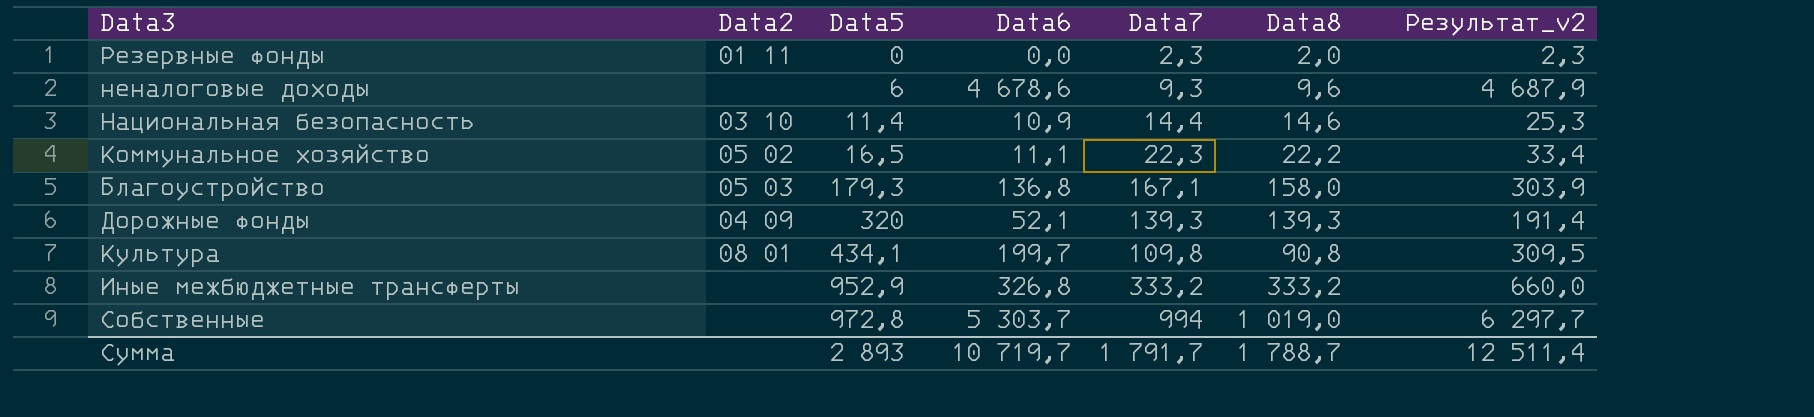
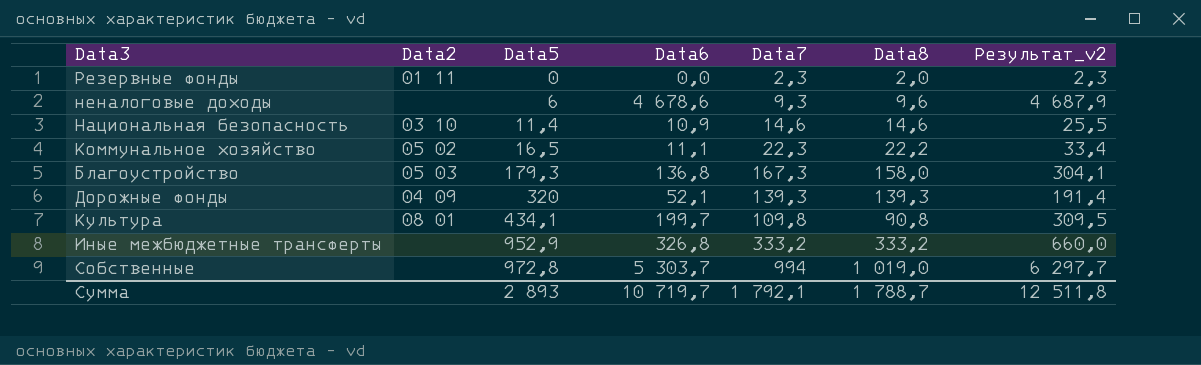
Национальная безопасность | Data7: 14,4 -> 14,6
Национальная безопасность | Результат_v2: 25,3 -> 25,5
Благоустройство | Data7: 167,1 -> 167,3
Благоустройство | Результат_v2: 303,9 -> 304,1
Сумма | Data7: 1 791,7 -> 1 792,1
Сумма | Результат_v2: 12 511,4 -> 12 511,8

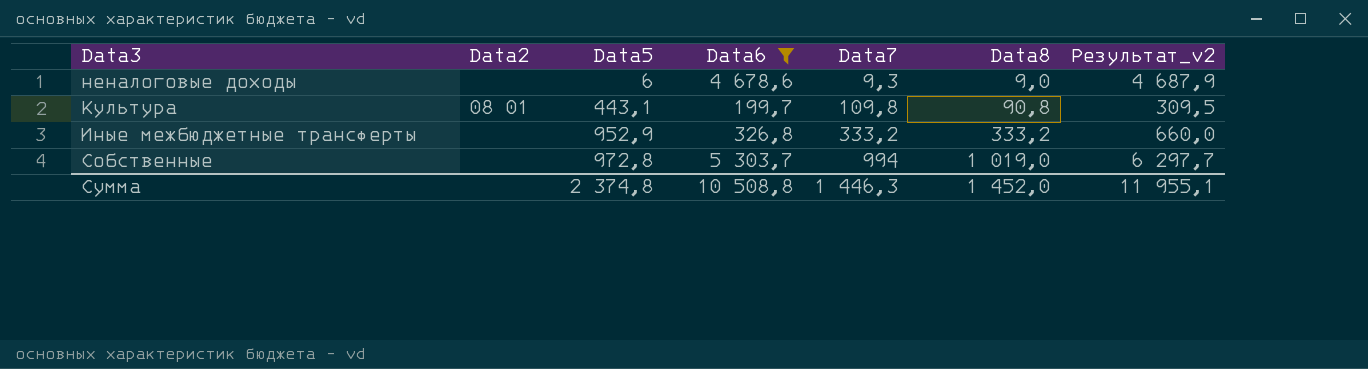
filter: none -> Data6 >= 199,7
неналоговые доходы | Data8: 9,6 -> 9,0
Культура | Data5: 434,1 -> 443,1
Сумма | Data5: 2 893 -> 2 374,8
Сумма | Data6: 10 719,7 -> 10 508,8
Сумма | Data7: 1 792,1 -> 1 446,3
Сумма | Data8: 1 788,7 -> 1 452,0
Сумма | Результат_v2: 12 511,8 -> 11 955,1

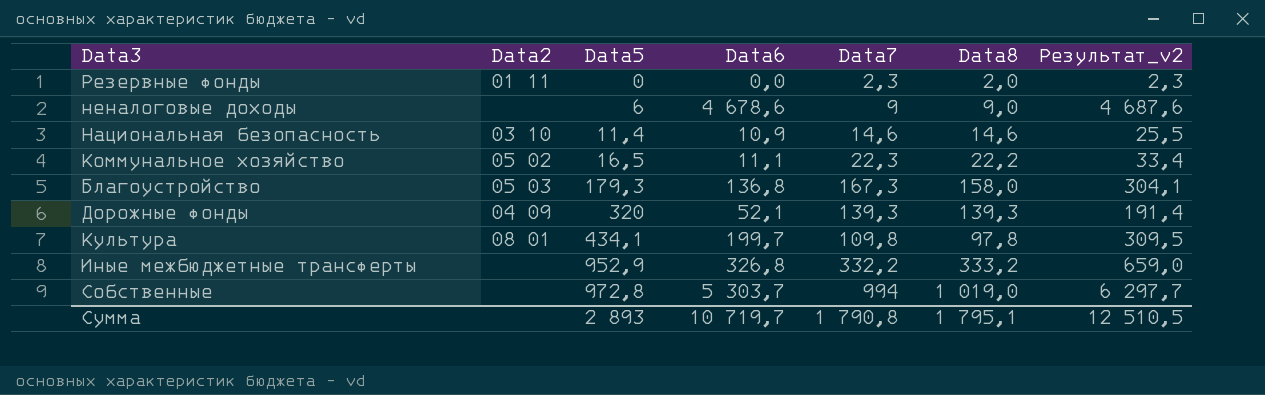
filter: Data6 >= 199,7 -> none
неналоговые доходы | Data7: 9,3 -> 9
неналоговые доходы | Результат_v2: 4 687,9 -> 4 687,6
Культура | Data5: 443,1 -> 434,1
Культура | Data8: 90,8 -> 97,8
Иные межбюджетные трансферты | Data7: 333,2 -> 332,2
Иные межбюджетные трансферты | Результат_v2: 660,0 -> 659,0
Сумма | Data5: 2 374,8 -> 2 893
Сумма | Data6: 10 508,8 -> 10 719,7
Сумма | Data7: 1 446,3 -> 1 790,8
Сумма | Data8: 1 452,0 -> 1 795,1
Сумма | Результат_v2: 11 955,1 -> 12 510,5

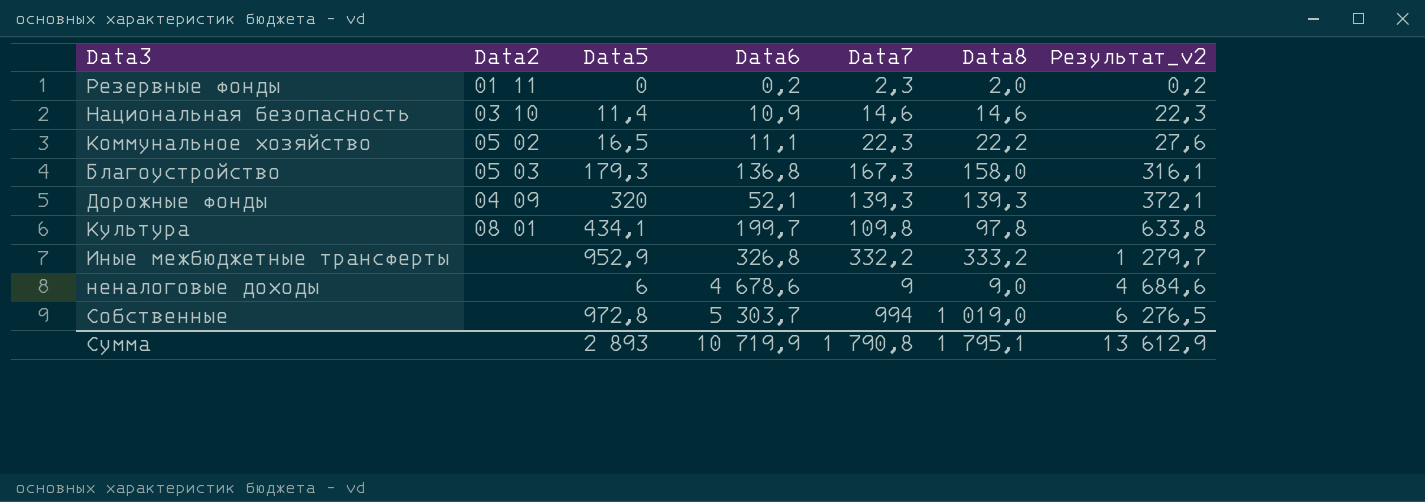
row order: Data5 ascending -> Результат_v2 ascending
column Результат_v2 | formula: [Data6] + [Data7] -> [Data5] + [Data6]
Резервные фонды | Data6: 0,0 -> 0,2
Сумма | Data6: 10 719,7 -> 10 719,9
Сумма | Результат_v2: 12 510,5 -> 13 612,9

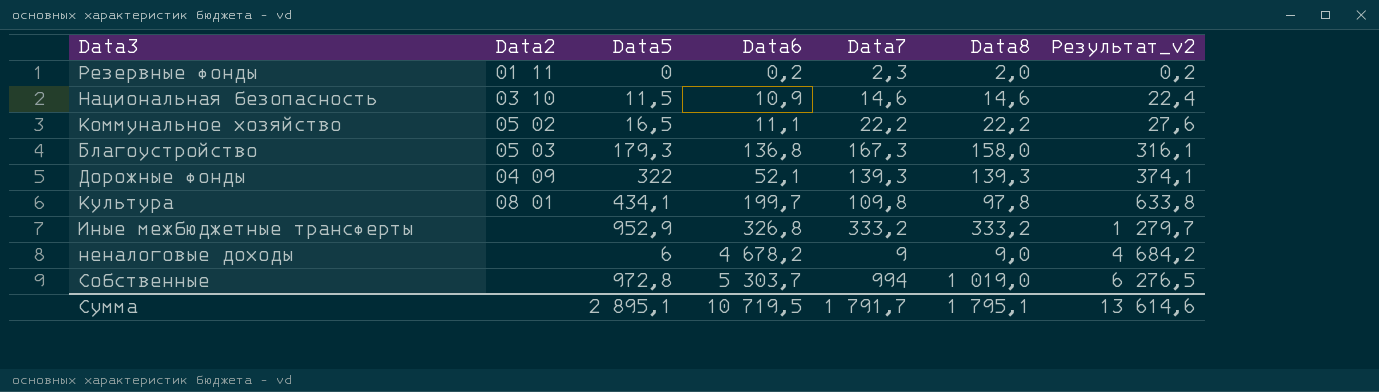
Национальная безопасность | Data5: 11,4 -> 11,5
Национальная безопасность | Результат_v2: 22,3 -> 22,4
Коммунальное хозяйство | Data7: 22,3 -> 22,2
Дорожные фонды | Data5: 320 -> 322
Дорожные фонды | Результат_v2: 372,1 -> 374,1
Иные межбюджетные трансферты | Data7: 332,2 -> 333,2
неналоговые доходы | Data6: 4 678,6 -> 4 678,2
неналоговые доходы | Результат_v2: 4 684,6 -> 4 684,2
Сумма | Data5: 2 893 -> 2 895,1
Сумма | Data6: 10 719,9 -> 10 719,5
Сумма | Data7: 1 790,8 -> 1 791,7
Сумма | Результат_v2: 13 612,9 -> 13 614,6

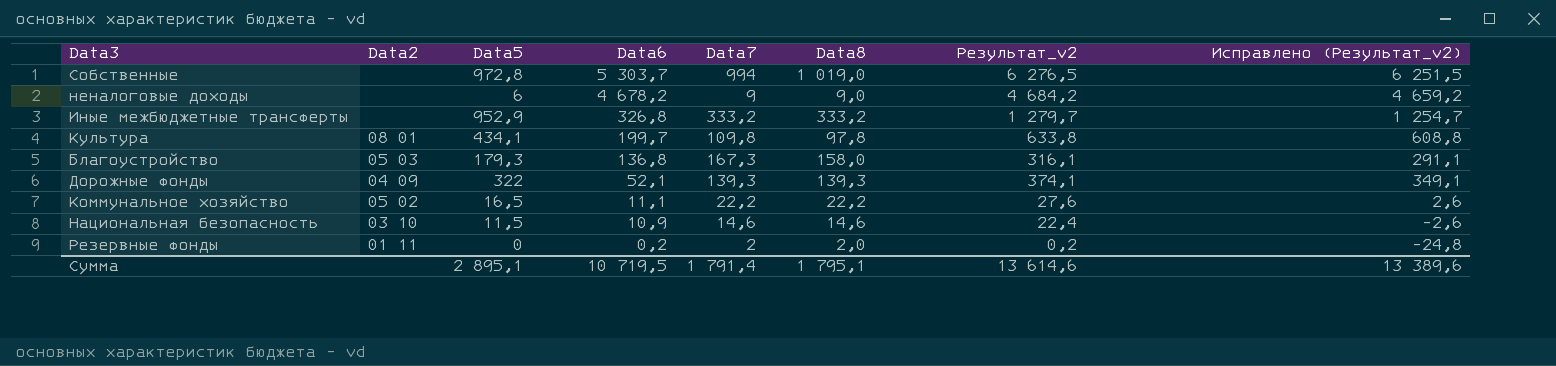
row order: Результат_v2 ascending -> Data6 descending
column Исправлено (Результат_v2) | formula: none -> [Результат_v2] - 25
Резервные фонды | Data7: 2,3 -> 2
Сумма | Data7: 1 791,7 -> 1 791,4

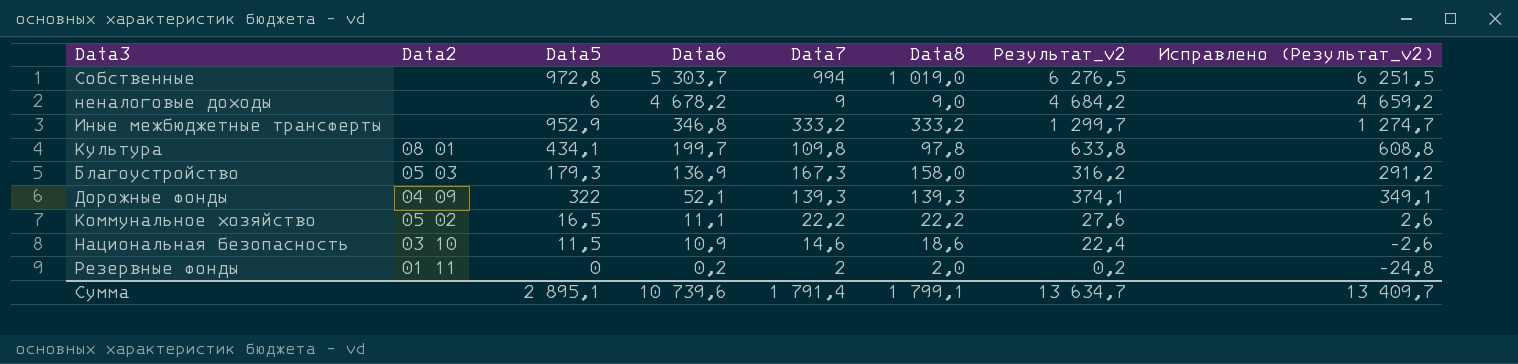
Иные межбюджетные трансферты | Data6: 326,8 -> 346,8
Иные межбюджетные трансферты | Результат_v2: 1 279,7 -> 1 299,7
Иные межбюджетные трансферты | Исправлено (Результат_v2): 1 254,7 -> 1 274,7
Благоустройство | Data6: 136,8 -> 136,9
Благоустройство | Результат_v2: 316,1 -> 316,2
Благоустройство | Исправлено (Результат_v2): 291,1 -> 291,2
Национальная безопасность | Data8: 14,6 -> 18,6
Сумма | Data6: 10 719,5 -> 10 739,6
Сумма | Data8: 1 795,1 -> 1 799,1
Сумма | Результат_v2: 13 614,6 -> 13 634,7
Сумма | Исправлено (Результат_v2): 13 389,6 -> 13 409,7

